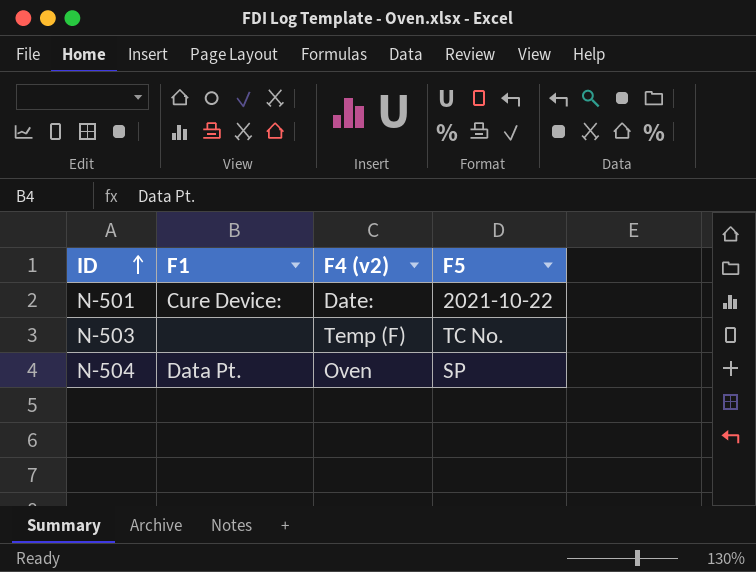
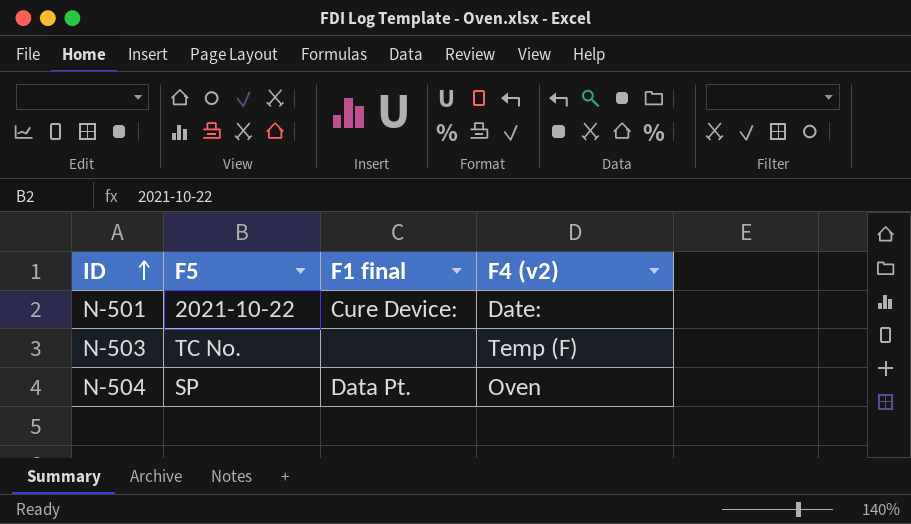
column F5 | position: 4 -> 2
column name: F1 -> F1 final

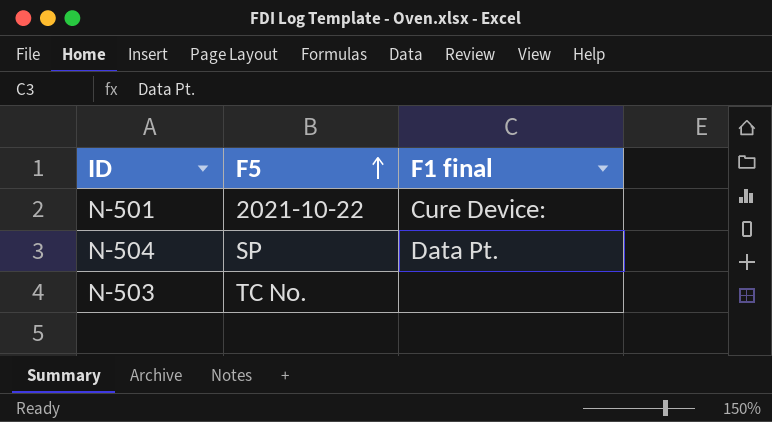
row order: ID ascending -> F5 ascending
column F4 (v2) | position: 4 -> none

